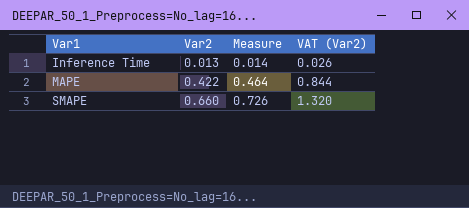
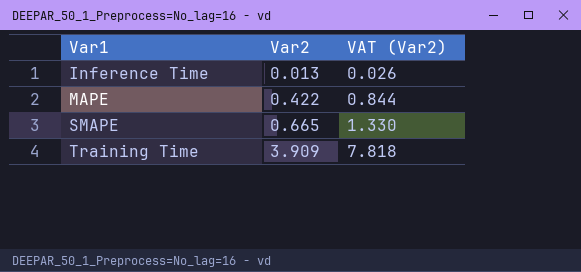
column Measure | formula: [Var2] * 1.1 -> none
SMAPE | Var2: 0.660 -> 0.665
SMAPE | VAT (Var2): 1.320 -> 1.330
row Training Time: none -> 3.909 | 7.818

